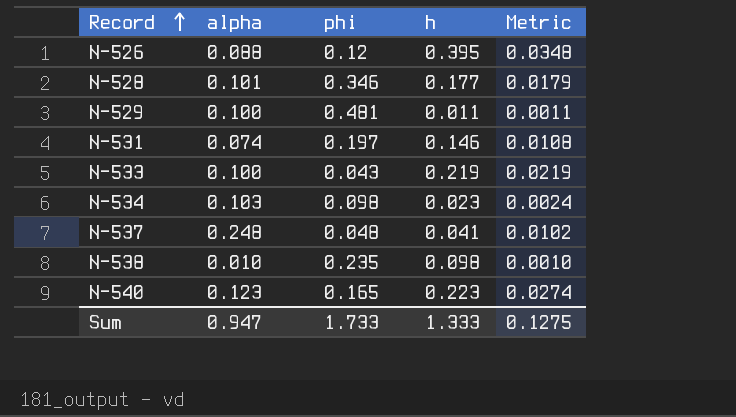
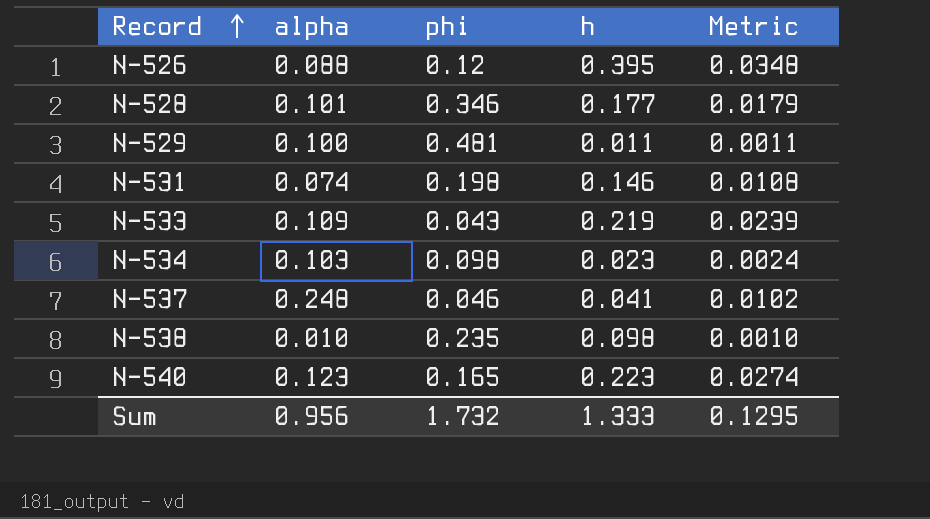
N-531 | phi: 0.197 -> 0.198
N-533 | alpha: 0.100 -> 0.109
N-533 | Metric: 0.0219 -> 0.0239
N-537 | phi: 0.048 -> 0.046
Sum | alpha: 0.947 -> 0.956
Sum | phi: 1.733 -> 1.732
Sum | Metric: 0.1275 -> 0.1295

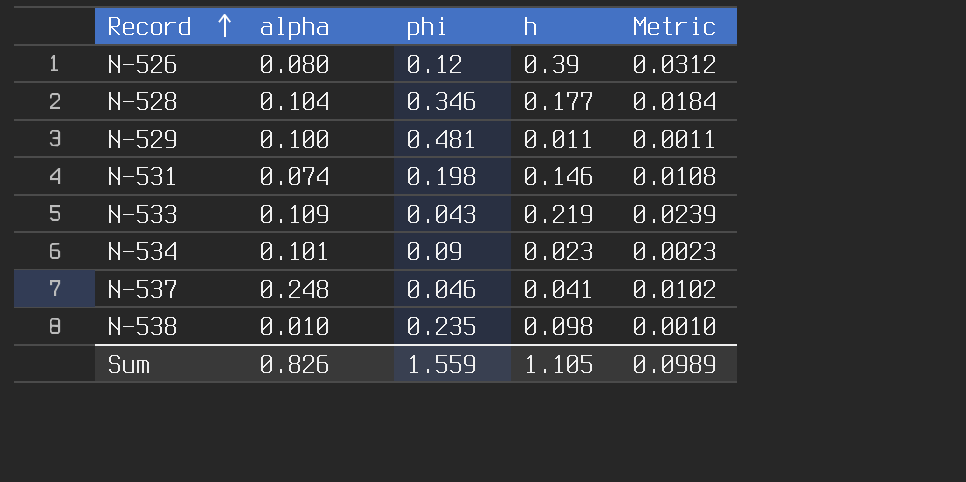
row N-540: 0.123 | 0.165 | 0.223 | 0.0274 -> none
N-526 | alpha: 0.088 -> 0.080
N-526 | h: 0.395 -> 0.39
N-526 | Metric: 0.0348 -> 0.0312
N-528 | alpha: 0.101 -> 0.104
N-528 | Metric: 0.0179 -> 0.0184
N-534 | alpha: 0.103 -> 0.101
N-534 | phi: 0.098 -> 0.09
N-534 | Metric: 0.0024 -> 0.0023
Sum | alpha: 0.956 -> 0.826
Sum | phi: 1.732 -> 1.559
Sum | h: 1.333 -> 1.105
Sum | Metric: 0.1295 -> 0.0989

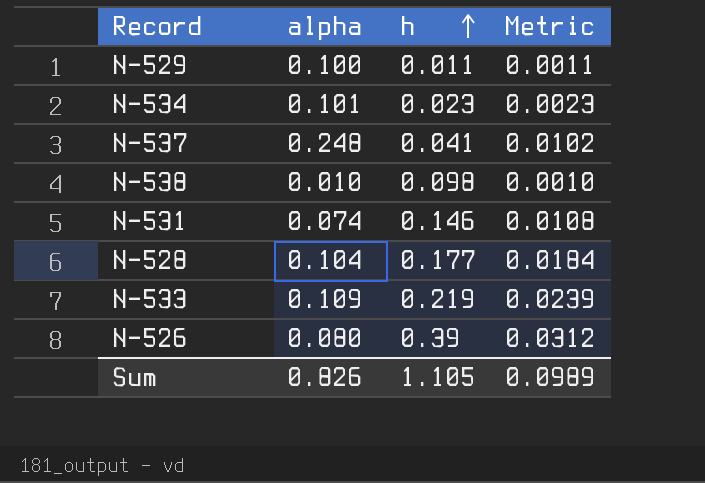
row order: Record ascending -> h ascending
column phi | position: 3 -> none

